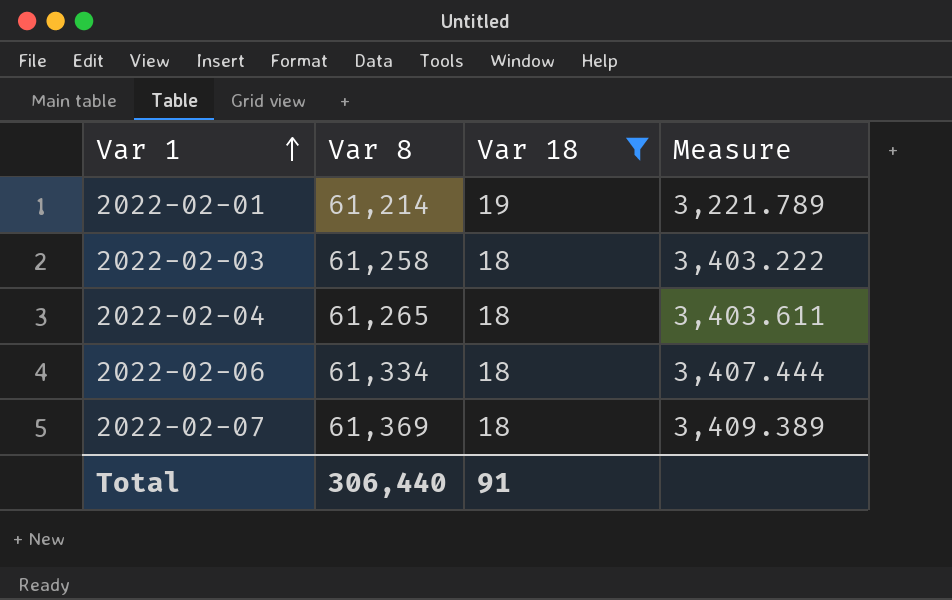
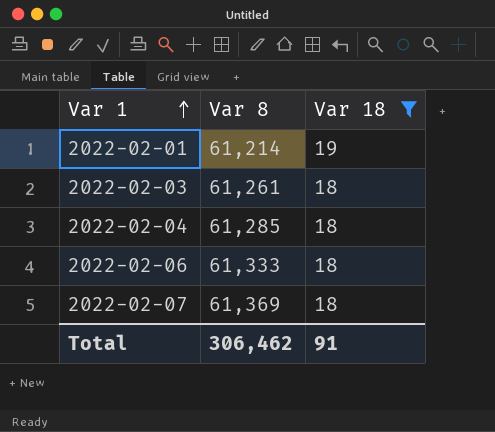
column Measure | formula: [Var 8] / [Var 18] -> none
2022-02-03 | Var 8: 61,258 -> 61,261
2022-02-04 | Var 8: 61,265 -> 61,285
2022-02-06 | Var 8: 61,334 -> 61,333
Total | Var 8: 306,440 -> 306,462

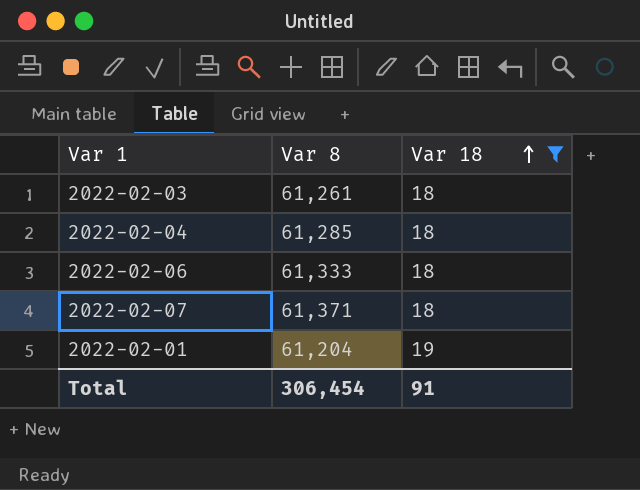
row order: Var 1 ascending -> Var 18 ascending
2022-02-07 | Var 8: 61,369 -> 61,371
2022-02-01 | Var 8: 61,214 -> 61,204
Total | Var 8: 306,462 -> 306,454

